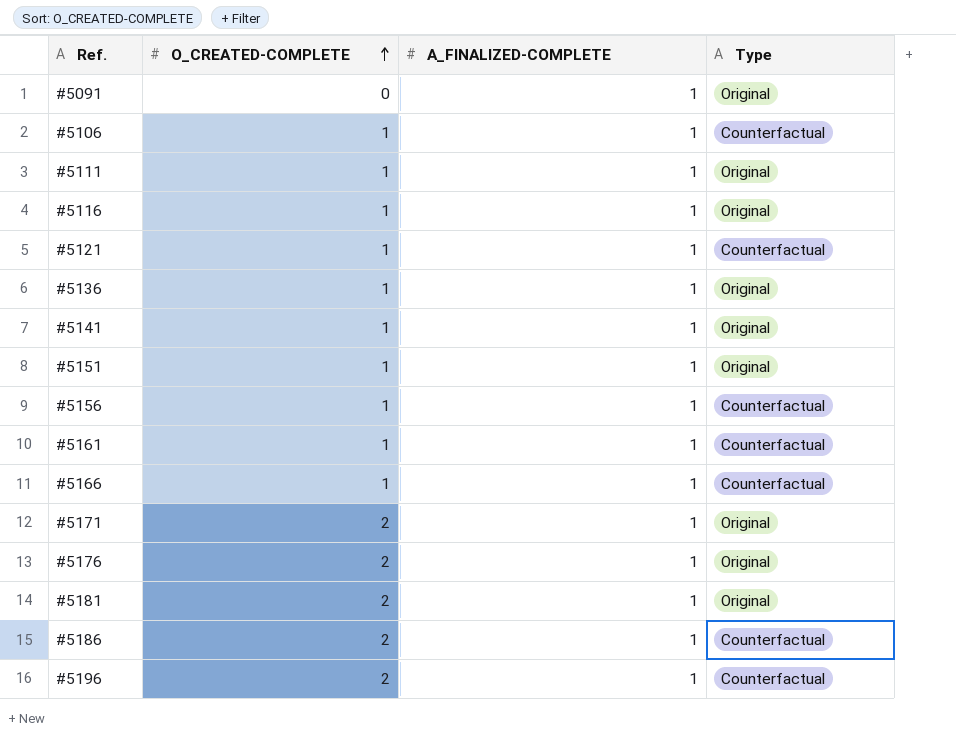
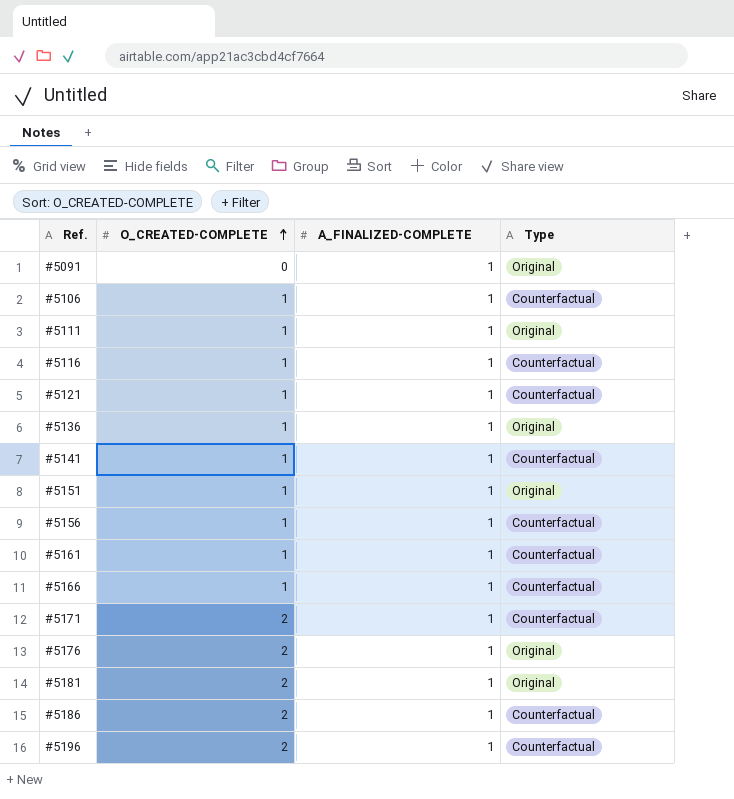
#5116 | Type: Original -> Counterfactual
#5141 | Type: Original -> Counterfactual
#5171 | Type: Original -> Counterfactual

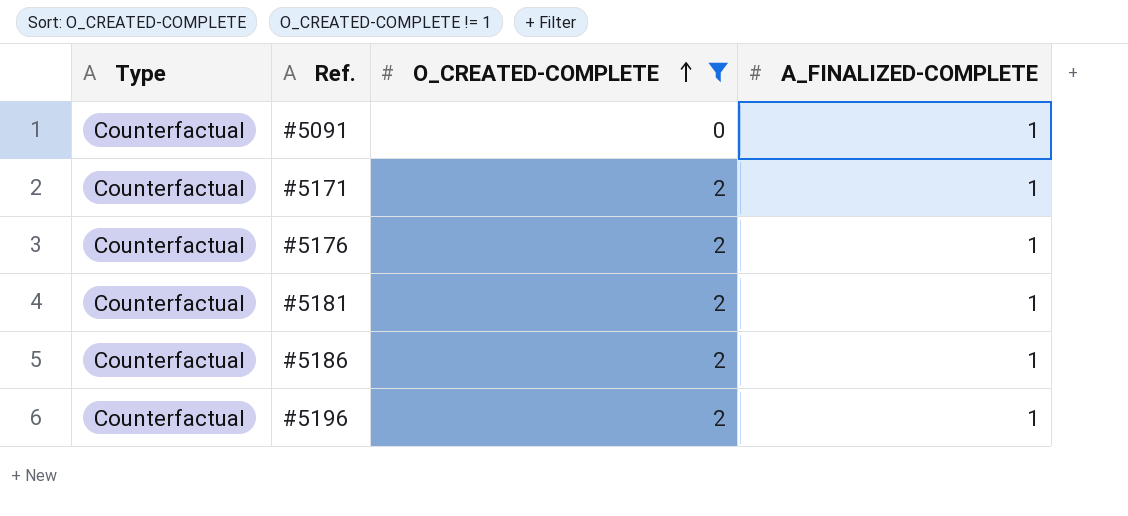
filter: none -> O_CREATED-COMPLETE != 1
column Type | position: 4 -> 1
#5091 | Type: Original -> Counterfactual
#5176 | Type: Original -> Counterfactual
#5181 | Type: Original -> Counterfactual

